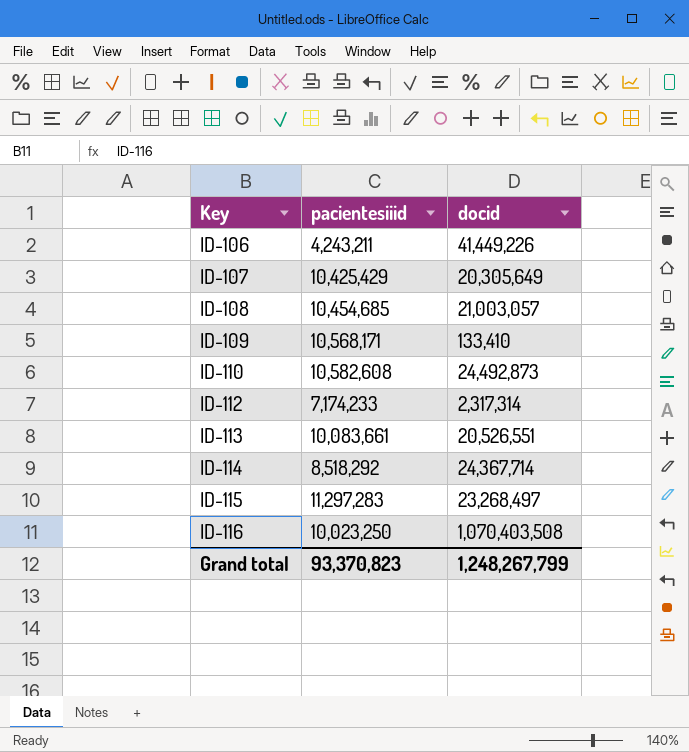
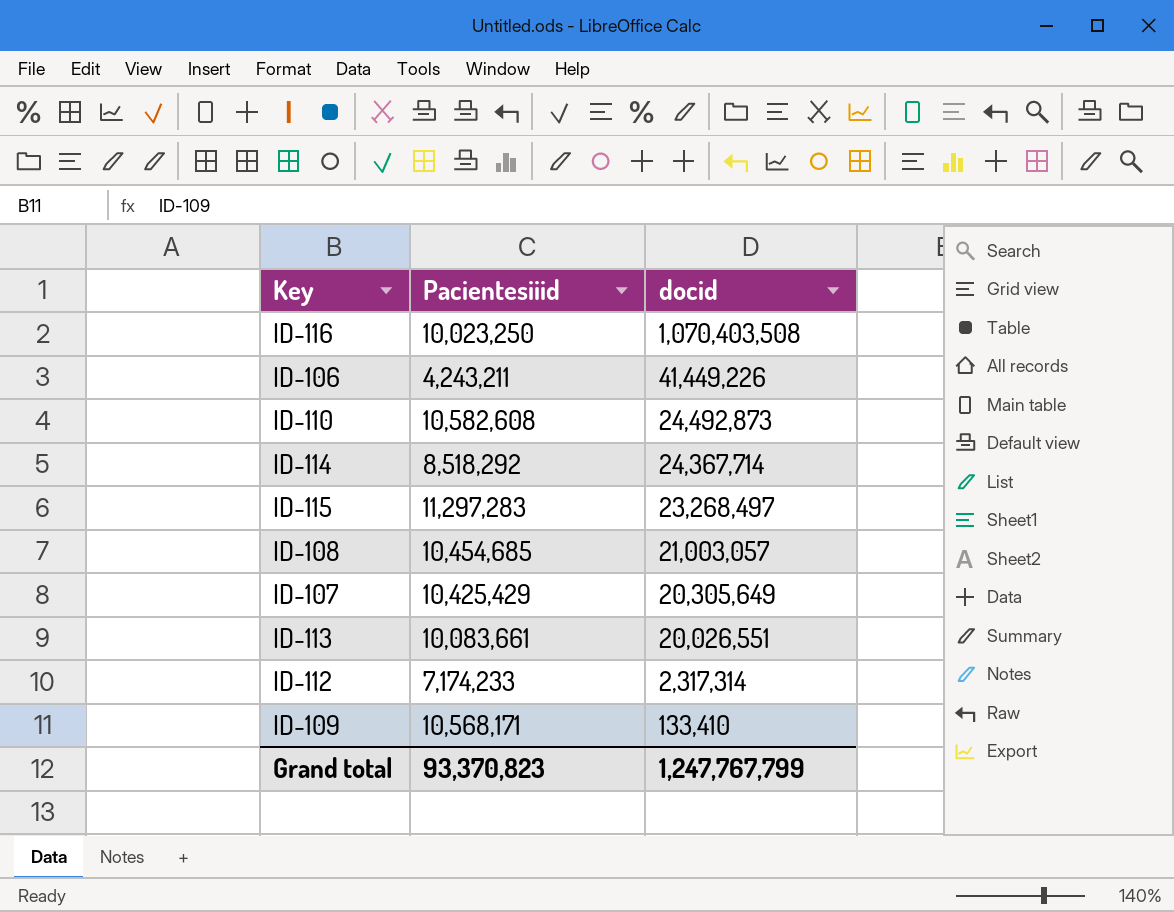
row order: Key ascending -> docid descending
column name: pacientesiiid -> Pacientesiiid
ID-113 | docid: 20,526,551 -> 20,026,551
Grand total | docid: 1,248,267,799 -> 1,247,767,799

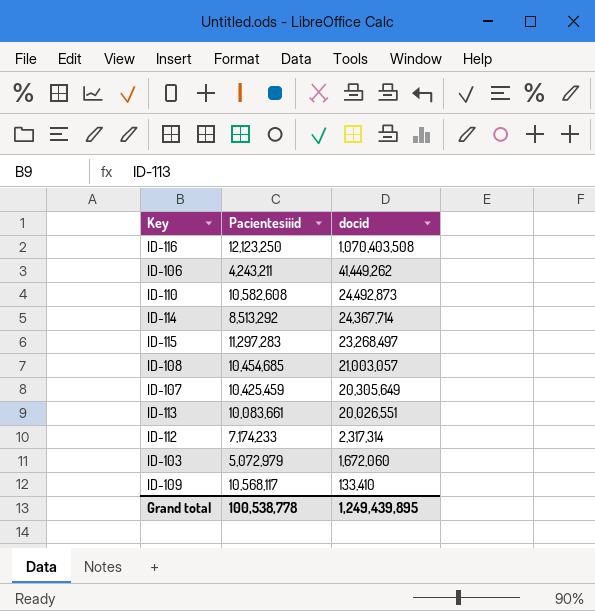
ID-116 | Pacientesiiid: 10,023,250 -> 12,123,250
ID-106 | docid: 41,449,226 -> 41,449,262
ID-114 | Pacientesiiid: 8,518,292 -> 8,513,292
ID-107 | Pacientesiiid: 10,425,429 -> 10,425,459
row ID-103: none -> 5,072,979 | 1,672,060
ID-109 | Pacientesiiid: 10,568,171 -> 10,568,117
Grand total | Pacientesiiid: 93,370,823 -> 100,538,778
Grand total | docid: 1,247,767,799 -> 1,249,439,895

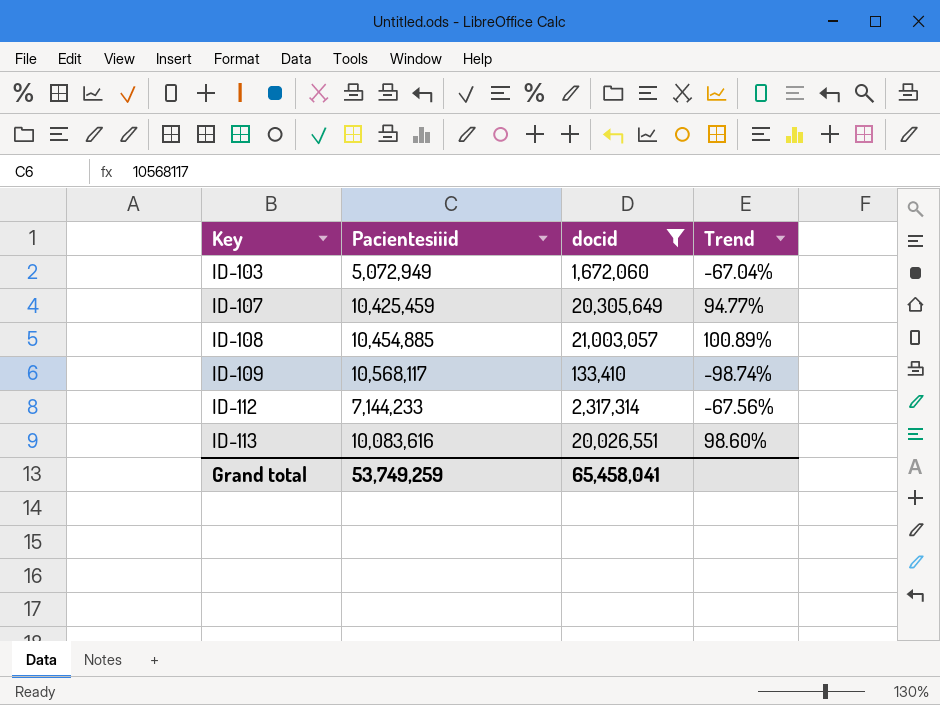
filter: none -> docid <= 21,003,057
row order: docid descending -> Key ascending
column Trend | formula: none -> ([docid] - [Pacientesiiid]) / [Pacientesiiid]
ID-103 | Pacientesiiid: 5,072,979 -> 5,072,949
ID-108 | Pacientesiiid: 10,454,685 -> 10,454,885
ID-112 | Pacientesiiid: 7,174,233 -> 7,144,233
ID-113 | Pacientesiiid: 10,083,661 -> 10,083,616
Grand total | Pacientesiiid: 100,538,778 -> 53,749,259
Grand total | docid: 1,249,439,895 -> 65,458,041

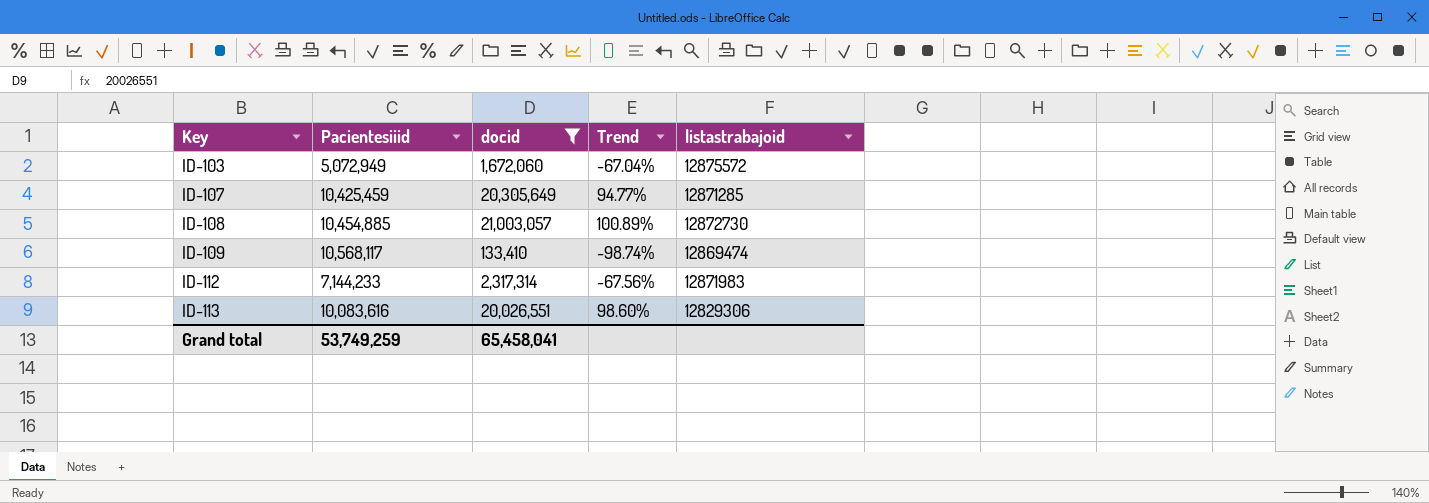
column listastrabajoid | position: none -> 5

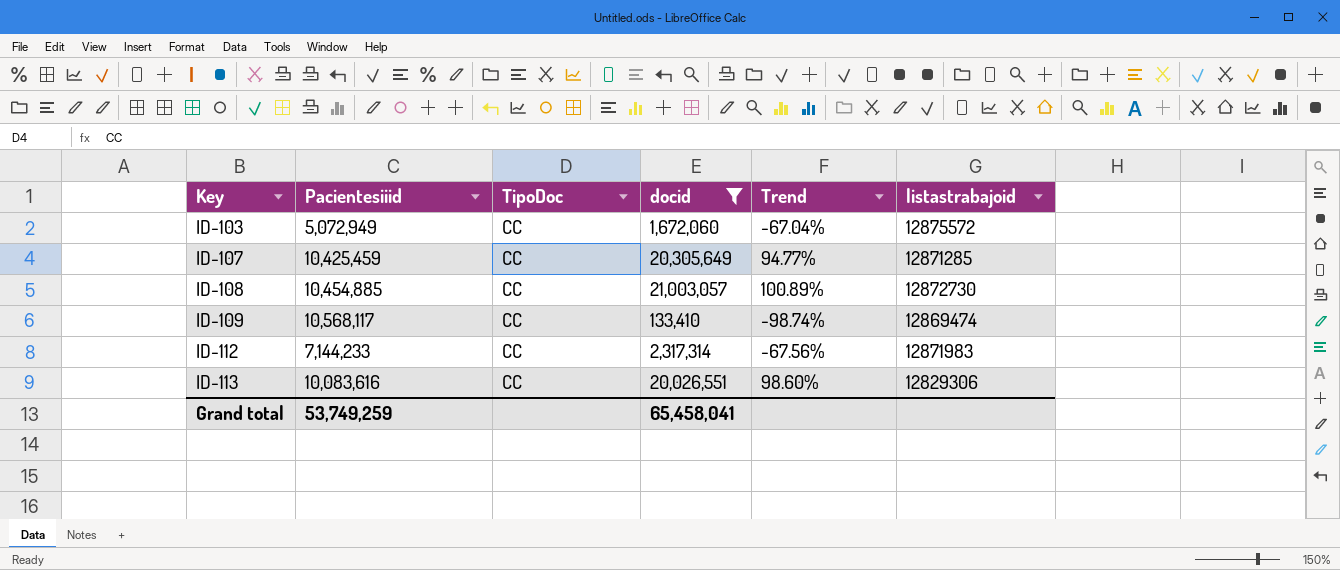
column TipoDoc | position: none -> 3

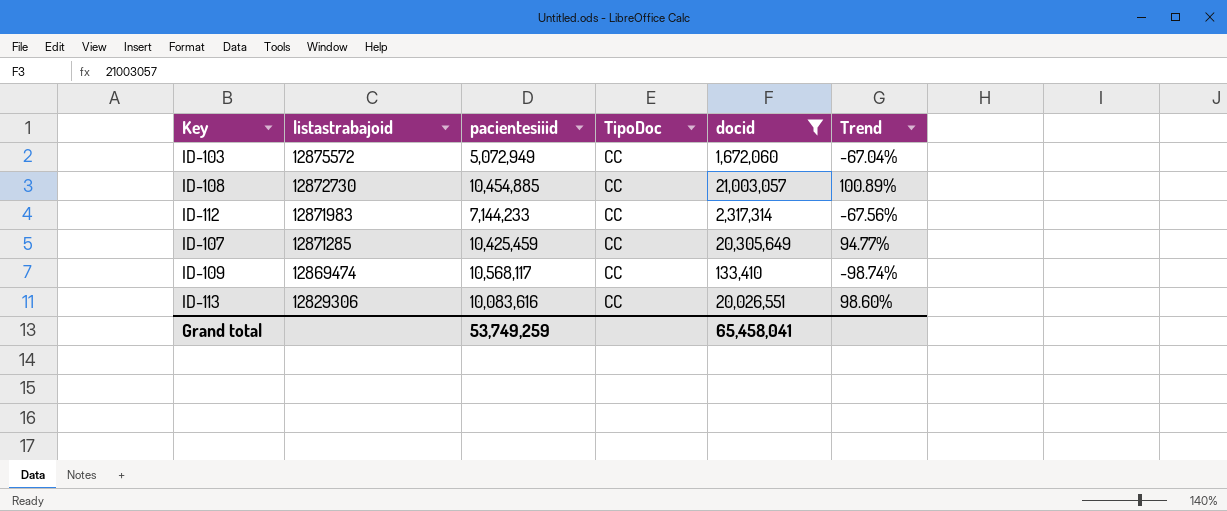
row order: Key ascending -> listastrabajoid descending
column listastrabajoid | position: 6 -> 2
column name: Pacientesiiid -> pacientesiiid

